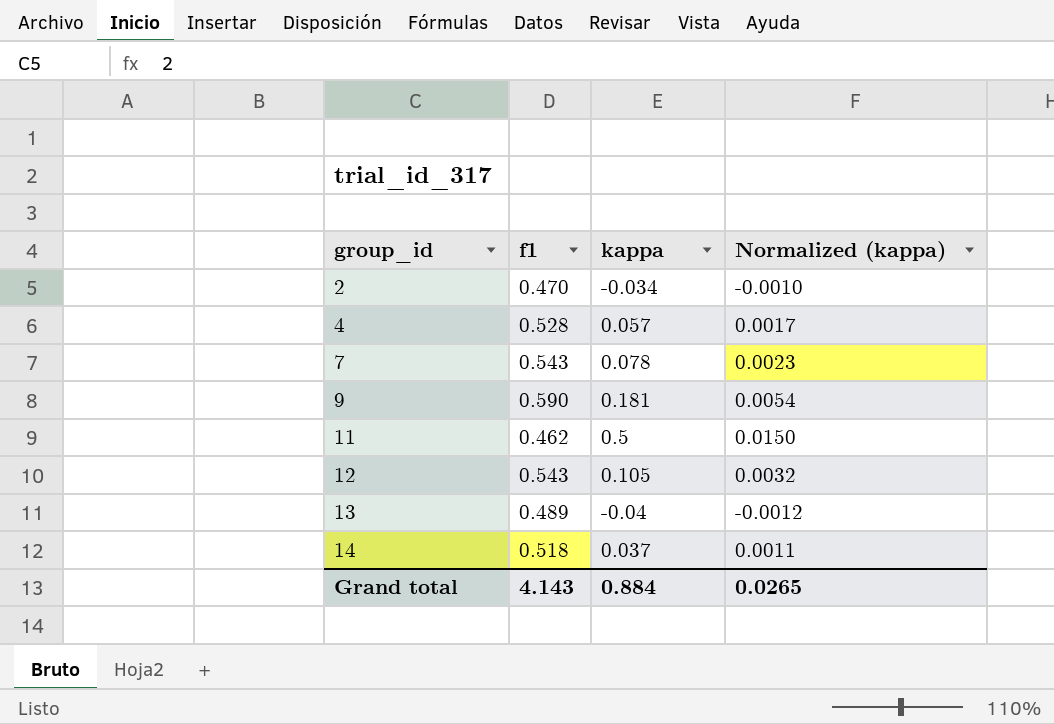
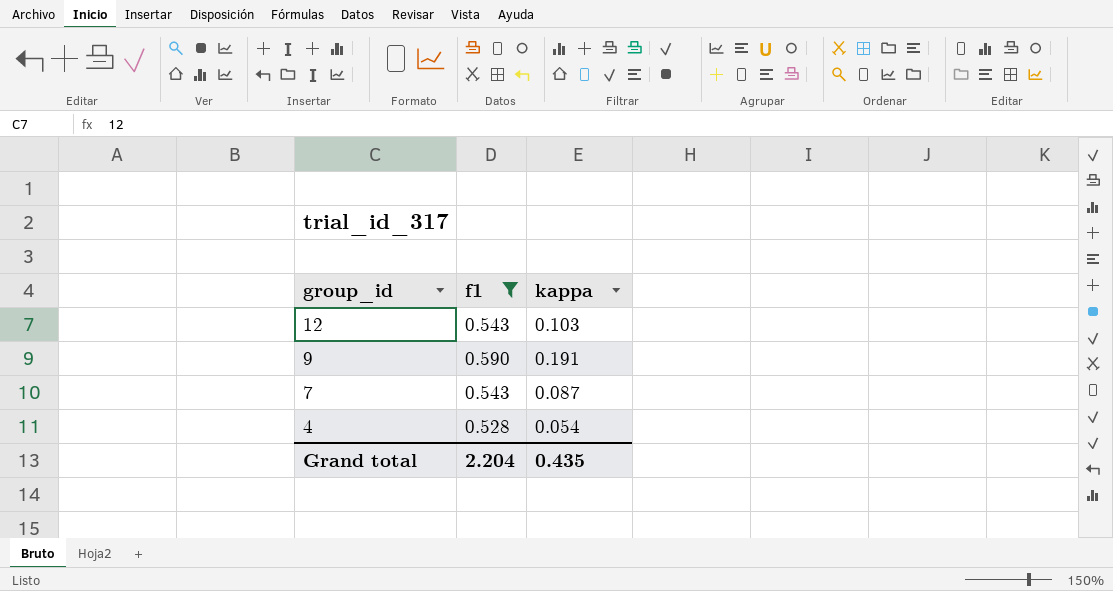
filter: none -> f1 >= 0.528
row order: group_id ascending -> group_id descending
column Normalized (kappa) | formula: [kappa] * 0.03 -> none
12 | kappa: 0.105 -> 0.103
9 | kappa: 0.181 -> 0.191
7 | kappa: 0.078 -> 0.087
4 | kappa: 0.057 -> 0.054
Grand total | f1: 4.143 -> 2.204
Grand total | kappa: 0.884 -> 0.435

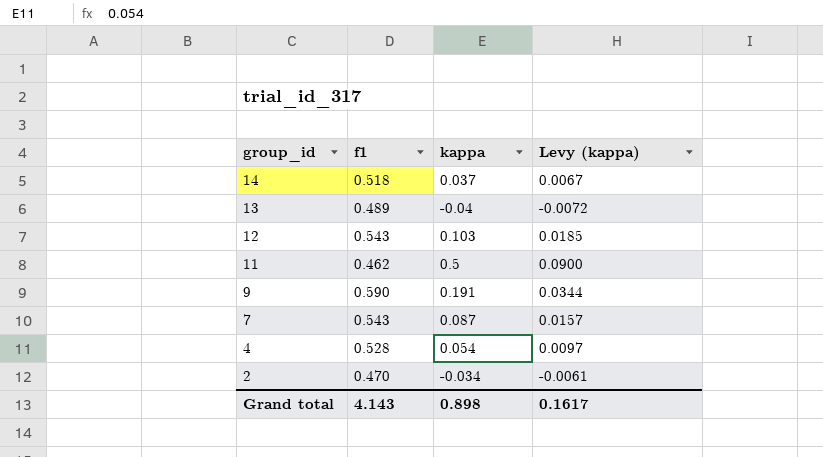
filter: f1 >= 0.528 -> none
column Levy (kappa) | formula: none -> [kappa] * 0.18
Grand total | f1: 2.204 -> 4.143
Grand total | kappa: 0.435 -> 0.898

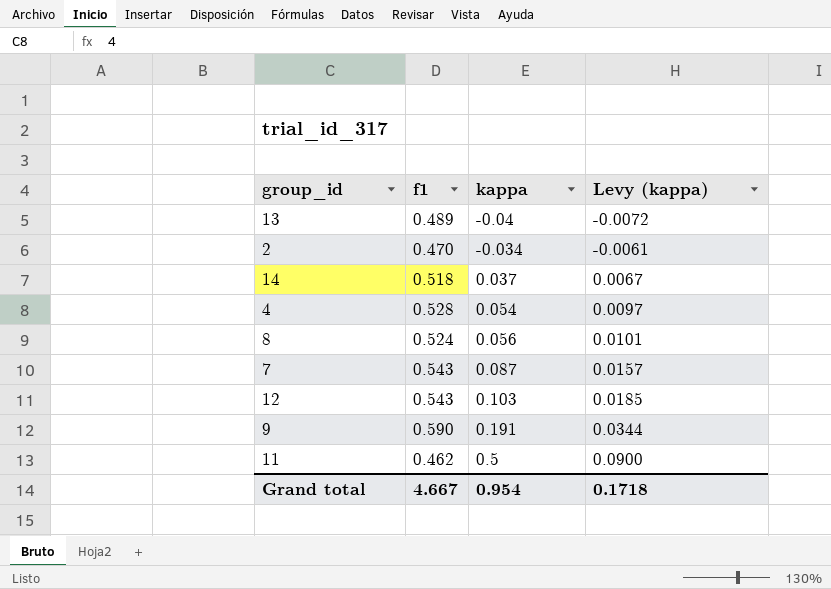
row order: group_id descending -> kappa ascending
row 8: none -> 0.524 | 0.056 | 0.0101
Grand total | f1: 4.143 -> 4.667
Grand total | kappa: 0.898 -> 0.954
Grand total | Levy (kappa): 0.1617 -> 0.1718

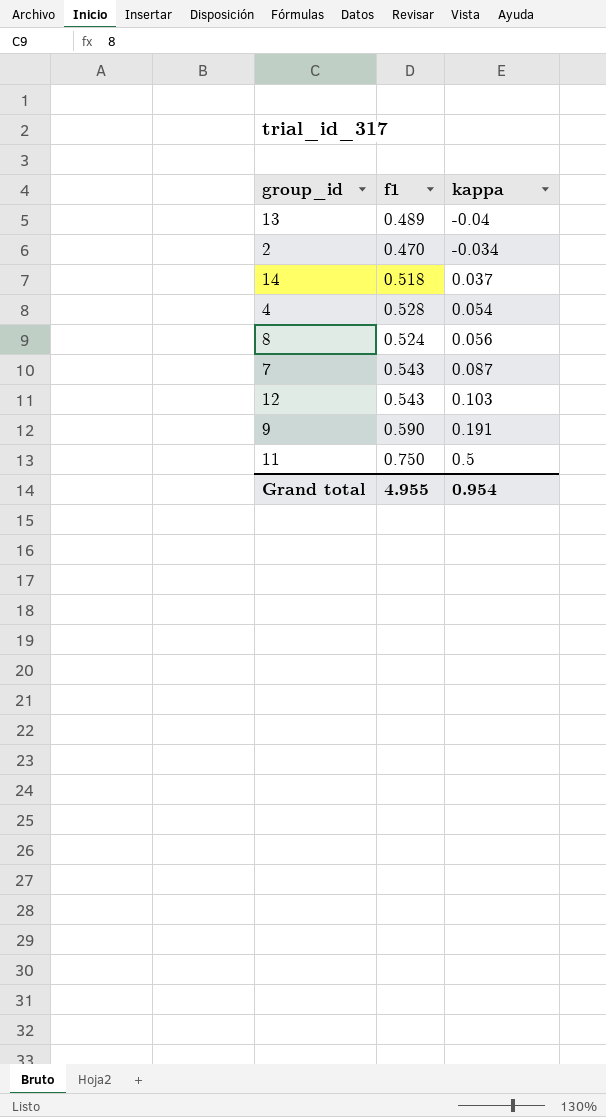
column Levy (kappa) | formula: [kappa] * 0.18 -> none
11 | f1: 0.462 -> 0.750
Grand total | f1: 4.667 -> 4.955

